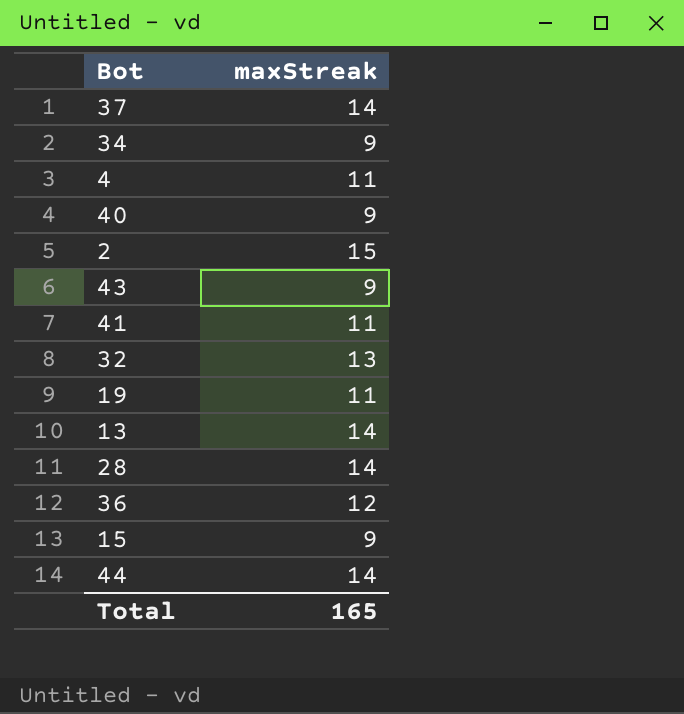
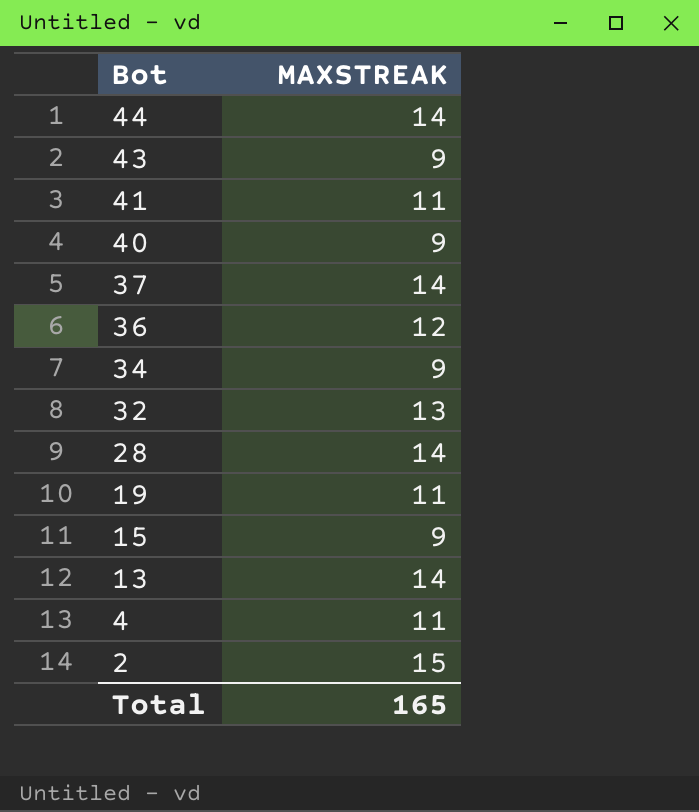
row order: none -> Bot descending
column name: maxStreak -> MAXSTREAK

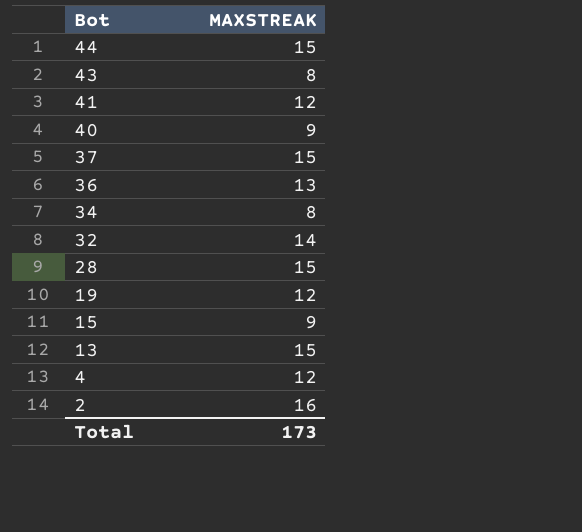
44 | MAXSTREAK: 14 -> 15
43 | MAXSTREAK: 9 -> 8
41 | MAXSTREAK: 11 -> 12
37 | MAXSTREAK: 14 -> 15
36 | MAXSTREAK: 12 -> 13
34 | MAXSTREAK: 9 -> 8
32 | MAXSTREAK: 13 -> 14
28 | MAXSTREAK: 14 -> 15
19 | MAXSTREAK: 11 -> 12
13 | MAXSTREAK: 14 -> 15
4 | MAXSTREAK: 11 -> 12
2 | MAXSTREAK: 15 -> 16
Total | MAXSTREAK: 165 -> 173

